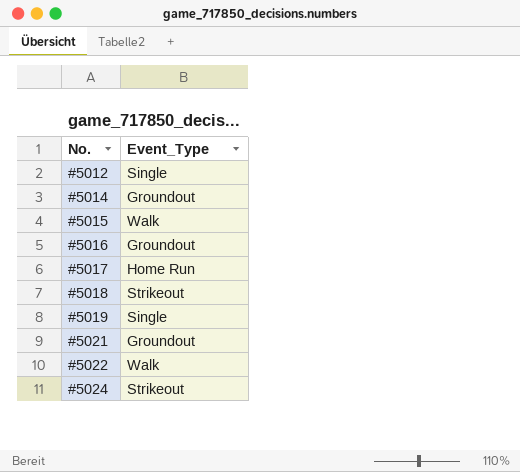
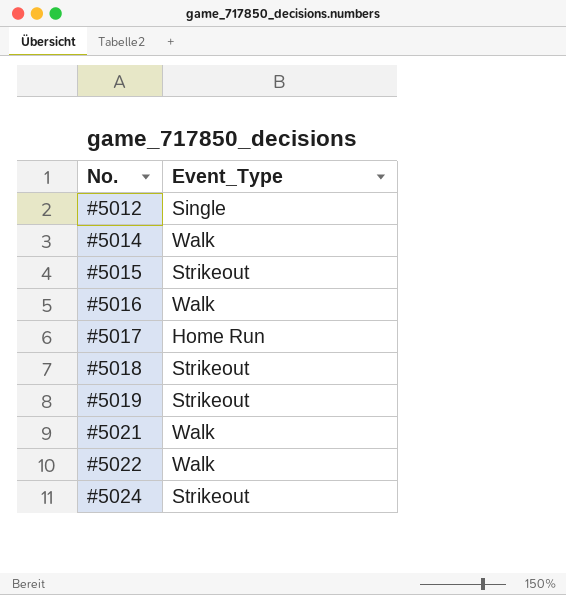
#5014 | Event_Type: Groundout -> Walk
#5015 | Event_Type: Walk -> Strikeout
#5016 | Event_Type: Groundout -> Walk
#5019 | Event_Type: Single -> Strikeout
#5021 | Event_Type: Groundout -> Walk

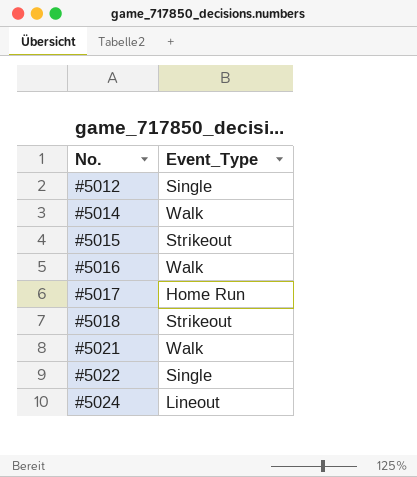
row #5019: Strikeout -> none
#5022 | Event_Type: Walk -> Single
#5024 | Event_Type: Strikeout -> Lineout

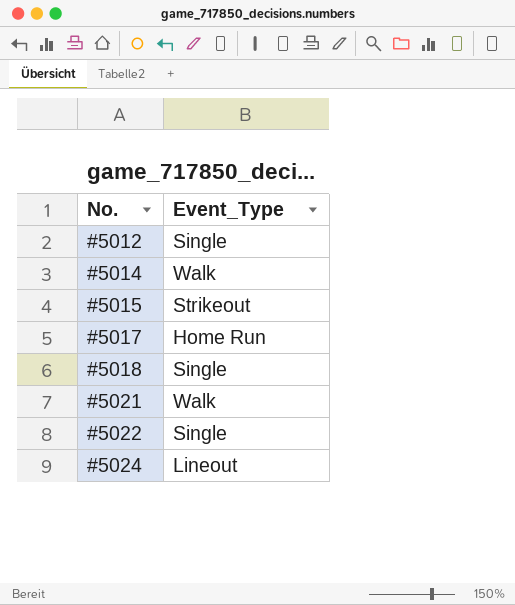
row #5016: Walk -> none
#5018 | Event_Type: Strikeout -> Single

